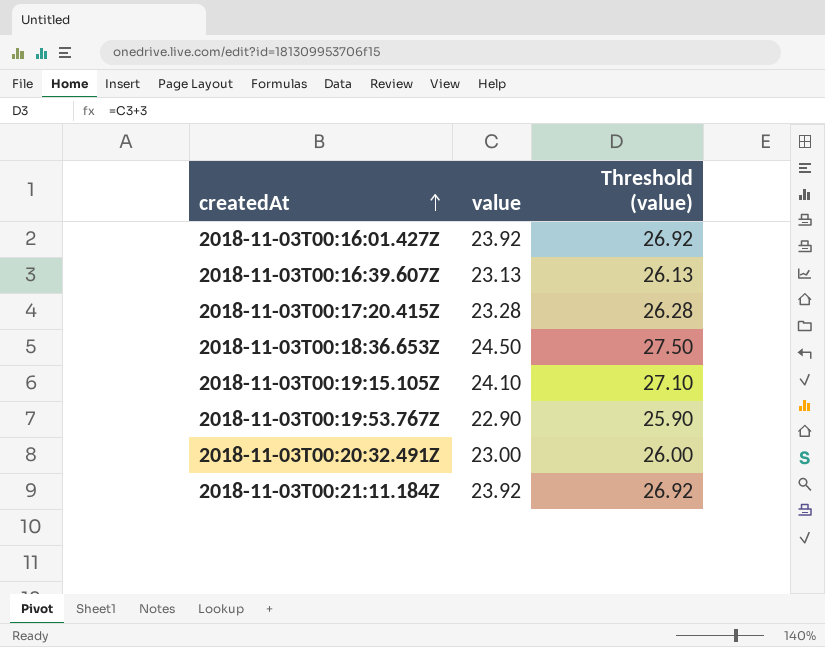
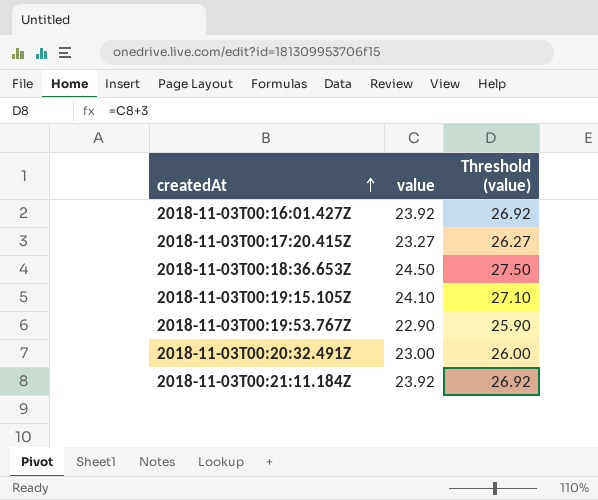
row 2018-11-03T00:16:39.607Z: 23.13 | 26.13 -> none
2018-11-03T00:17:20.415Z | value: 23.28 -> 23.27
2018-11-03T00:17:20.415Z | Threshold (value): 26.28 -> 26.27

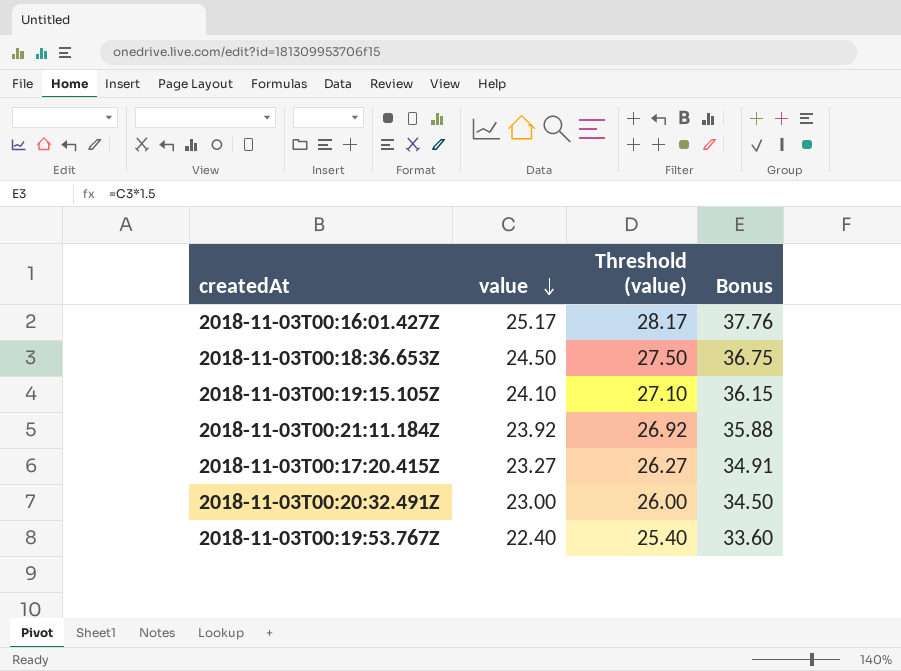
row order: createdAt ascending -> value descending
column Bonus | formula: none -> [value] * 1.5
2018-11-03T00:16:01.427Z | value: 23.92 -> 25.17
2018-11-03T00:16:01.427Z | Threshold (value): 26.92 -> 28.17
2018-11-03T00:19:53.767Z | value: 22.90 -> 22.40
2018-11-03T00:19:53.767Z | Threshold (value): 25.90 -> 25.40

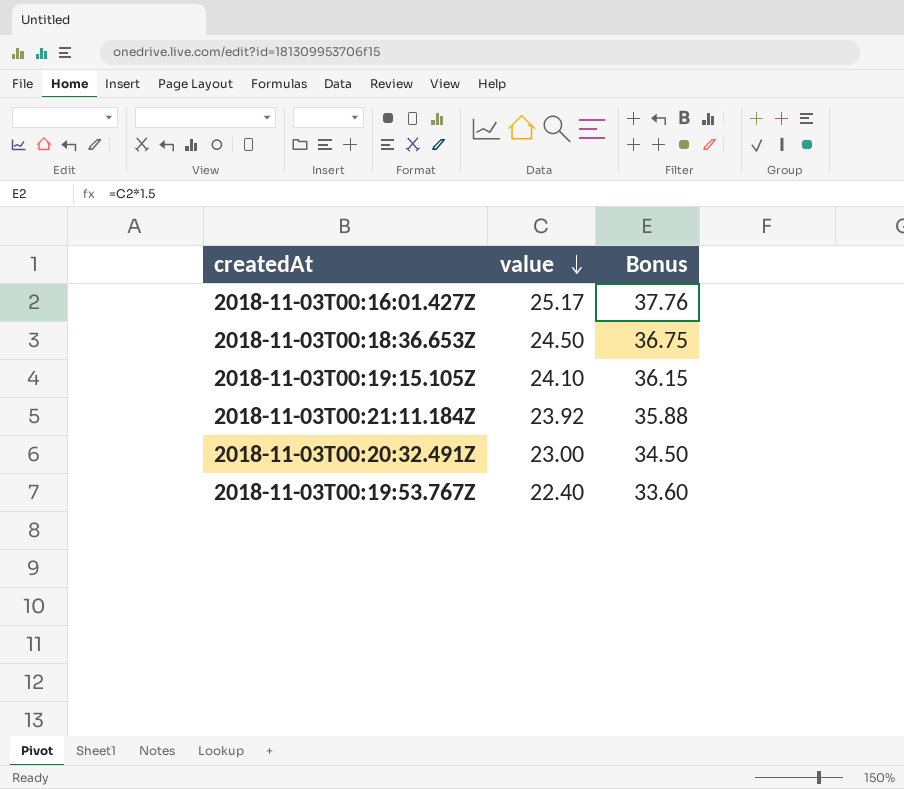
column Threshold (value) | formula: [value] + 3 -> none
row 2018-11-03T00:17:20.415Z: 23.27 | 26.27 | 34.91 -> none

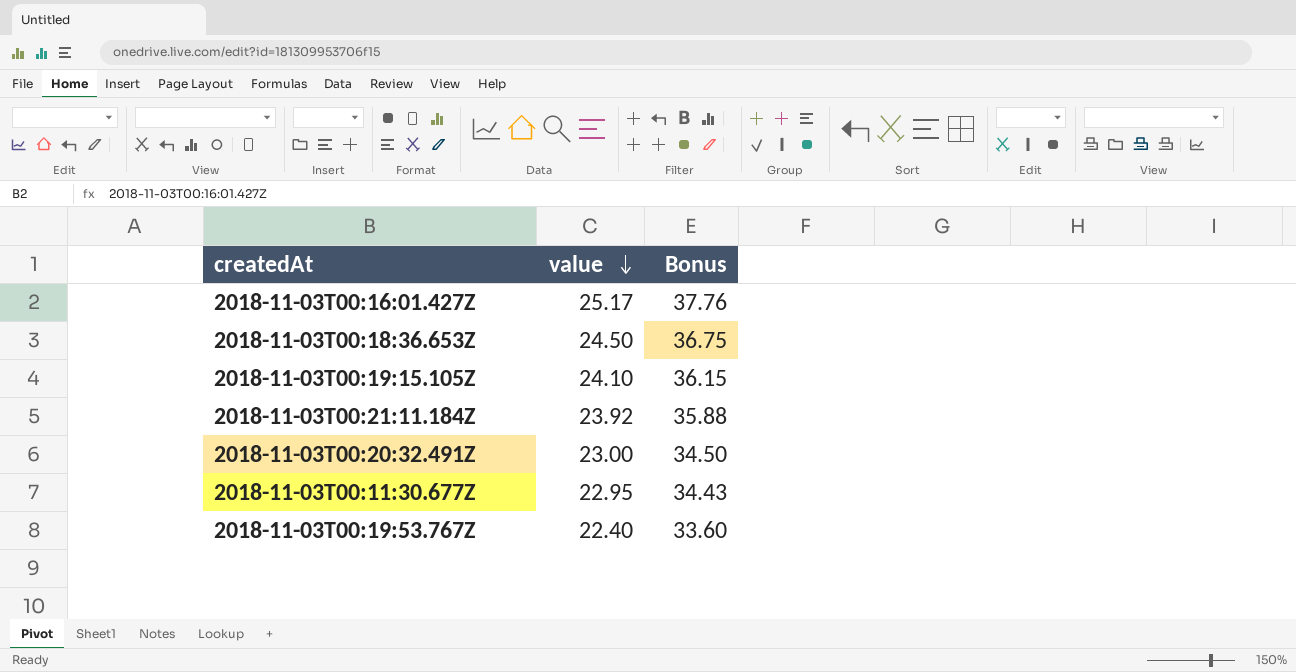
row 2018-11-03T00:11:30.677Z: none -> 22.95 | 34.43

